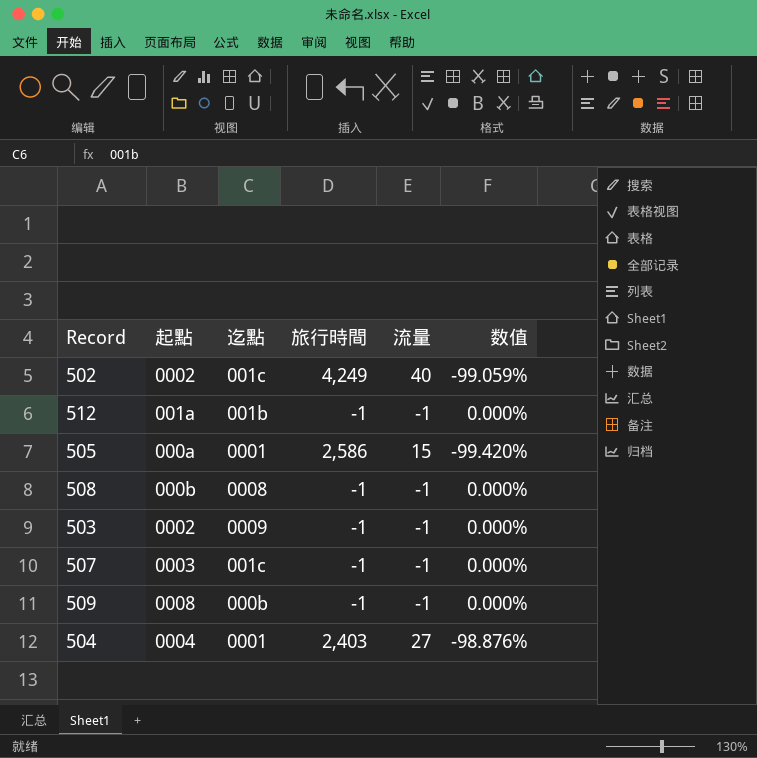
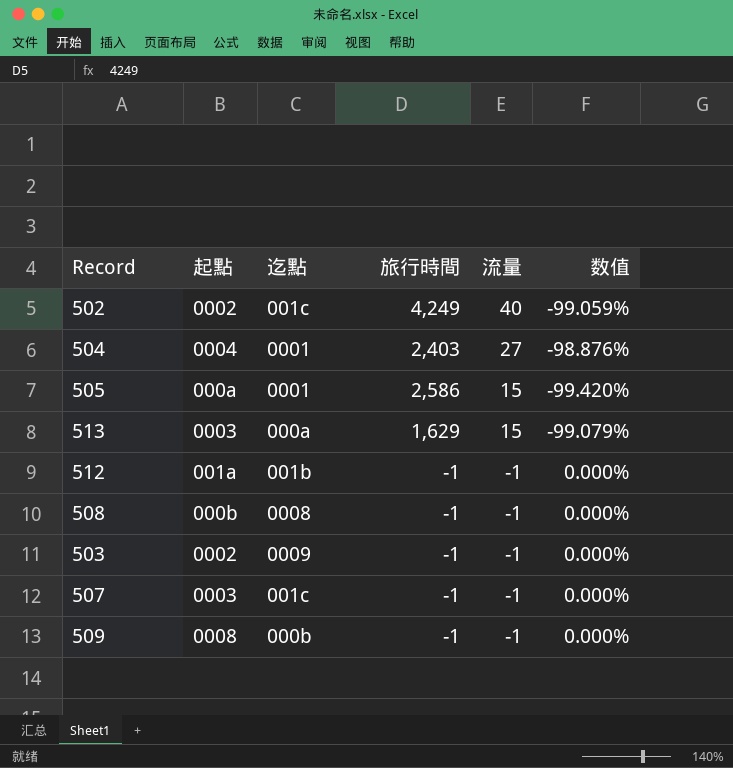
row order: none -> 流量 descending
row 513: none -> 0003 | 000a | 1,629 | 15 | -99.079%

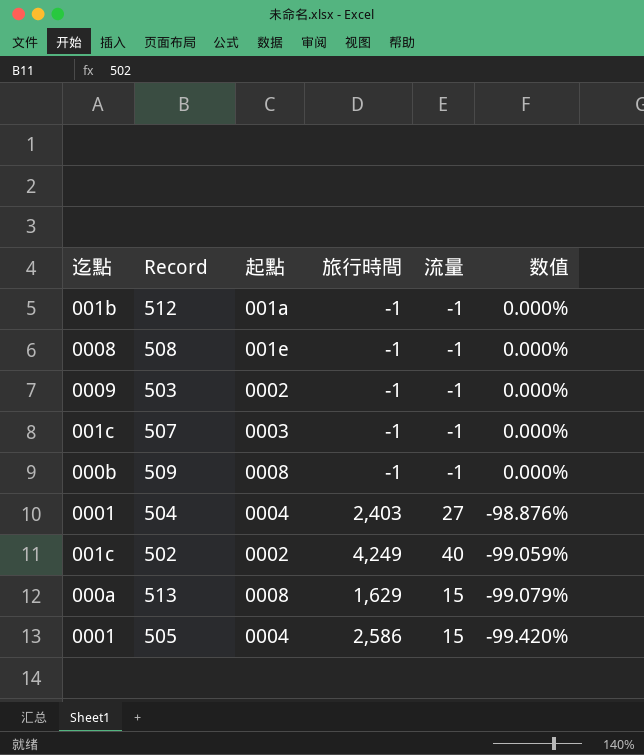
row order: 流量 descending -> 数值 descending
column 迄點 | position: 3 -> 1
508 | 起點: 000b -> 001e
513 | 起點: 0003 -> 0008
505 | 起點: 000a -> 0004

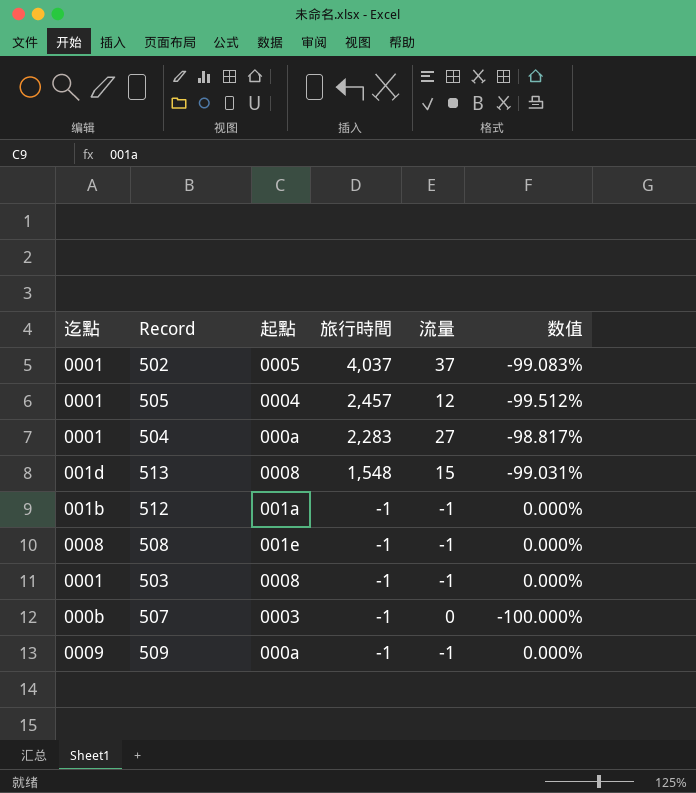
row order: 数值 descending -> 旅行時間 descending
502 | 迄點: 001c -> 0001
502 | 起點: 0002 -> 0005
502 | 旅行時間: 4,249 -> 4,037
502 | 流量: 40 -> 37
502 | 数值: -99.059% -> -99.083%
505 | 旅行時間: 2,586 -> 2,457
505 | 流量: 15 -> 12
505 | 数值: -99.420% -> -99.512%
504 | 起點: 0004 -> 000a
504 | 旅行時間: 2,403 -> 2,283
504 | 数值: -98.876% -> -98.817%
513 | 迄點: 000a -> 001d
513 | 旅行時間: 1,629 -> 1,548
513 | 数值: -99.079% -> -99.031%
503 | 迄點: 0009 -> 0001
503 | 起點: 0002 -> 0008
507 | 迄點: 001c -> 000b
507 | 流量: -1 -> 0
507 | 数值: 0.000% -> -100.000%
509 | 迄點: 000b -> 0009
509 | 起點: 0008 -> 000a

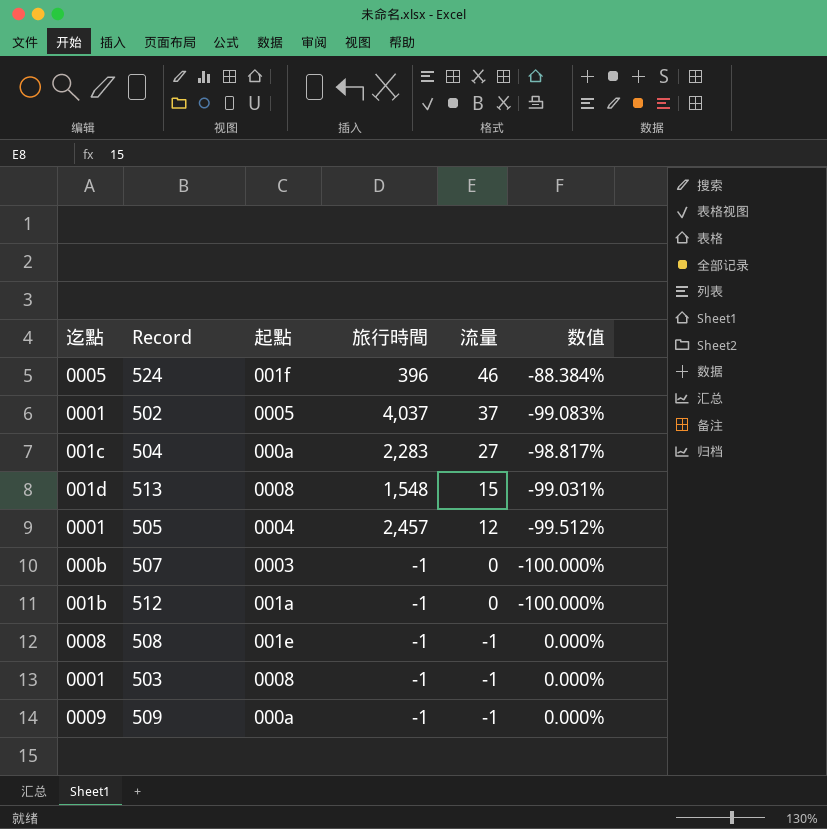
row order: 旅行時間 descending -> 流量 descending
row 524: none -> 0005 | 001f | 396 | 46 | -88.384%
504 | 迄點: 0001 -> 001c
512 | 流量: -1 -> 0
512 | 数值: 0.000% -> -100.000%

